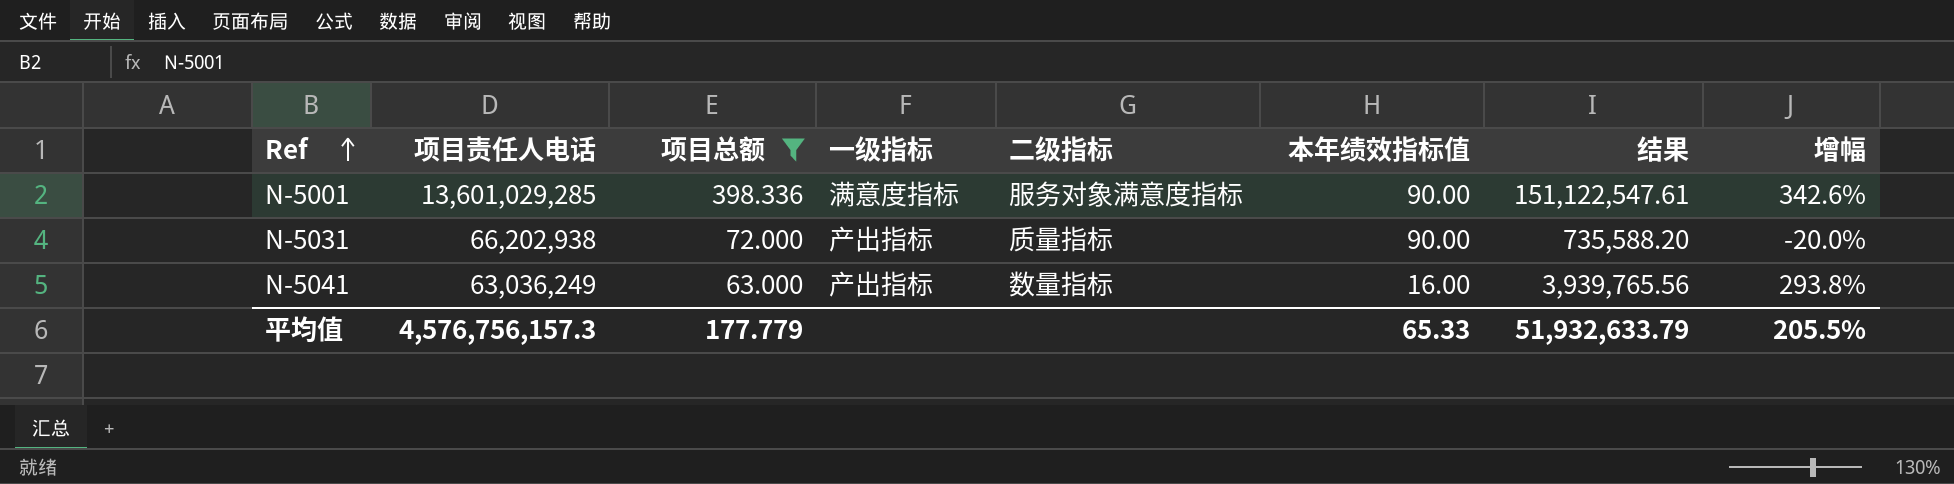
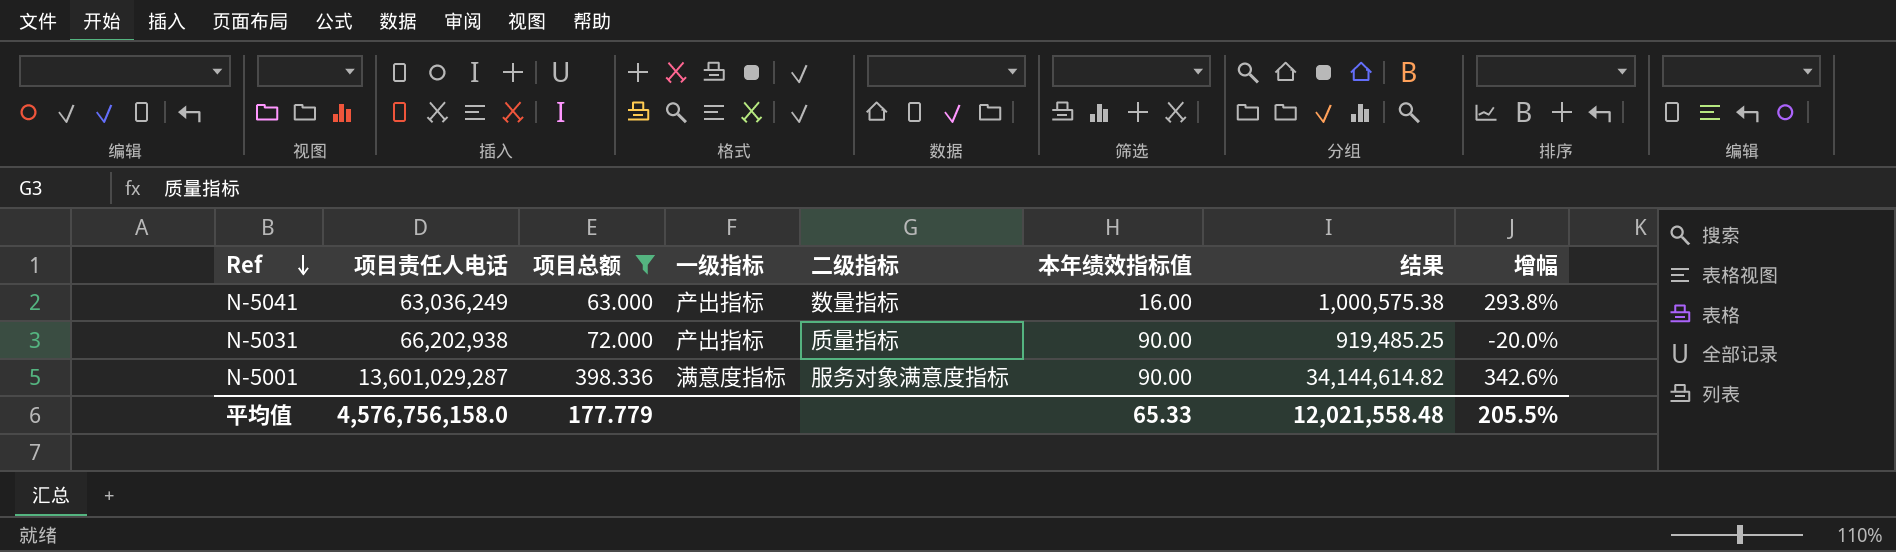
row order: Ref ascending -> Ref descending
column 结果 | formula: [项目责任人电话] / [本年绩效指标值] -> [项目责任人电话] / [项目总额]
N-5001 | 项目责任人电话: 13,601,029,285 -> 13,601,029,287
平均值 | 项目责任人电话: 4,576,756,157.3 -> 4,576,756,158.0
平均值 | 结果: 51,932,633.79 -> 12,021,558.48

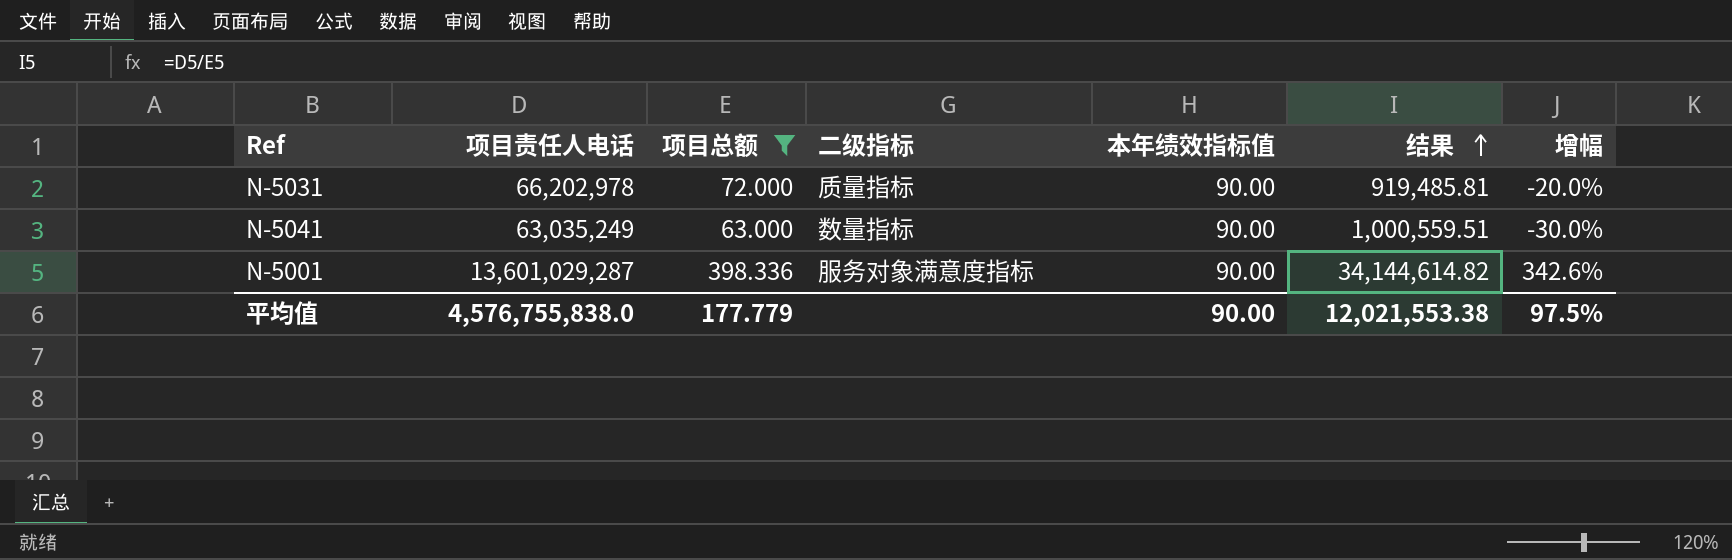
row order: Ref descending -> 结果 ascending
column 一级指标 | position: 4 -> none
N-5031 | 项目责任人电话: 66,202,938 -> 66,202,978
N-5031 | 结果: 919,485.25 -> 919,485.81
N-5041 | 项目责任人电话: 63,036,249 -> 63,035,249
N-5041 | 本年绩效指标值: 16.00 -> 90.00
N-5041 | 结果: 1,000,575.38 -> 1,000,559.51
N-5041 | 增幅: 293.8% -> -30.0%
平均值 | 项目责任人电话: 4,576,756,158.0 -> 4,576,755,838.0
平均值 | 本年绩效指标值: 65.33 -> 90.00
平均值 | 结果: 12,021,558.48 -> 12,021,553.38
平均值 | 增幅: 205.5% -> 97.5%

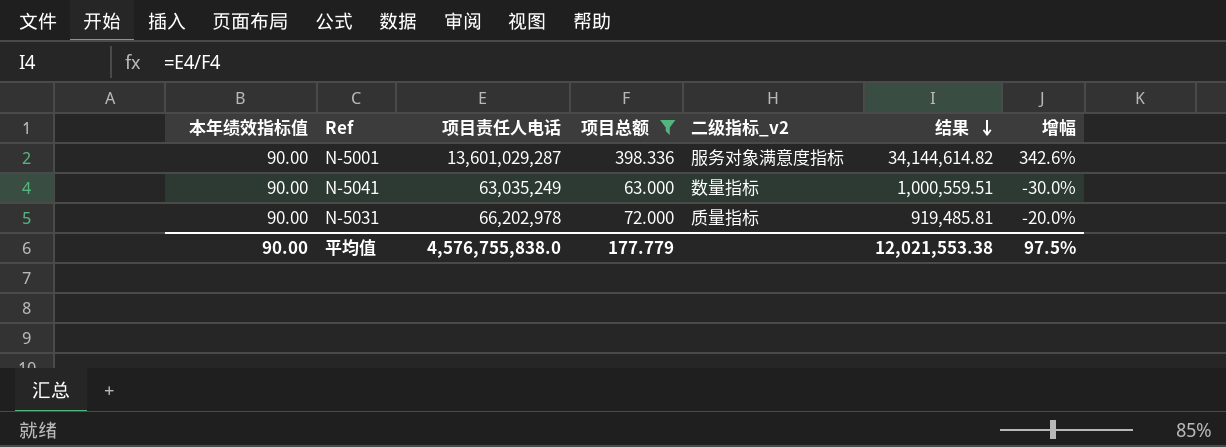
row order: 结果 ascending -> 结果 descending
column 本年绩效指标值 | position: 5 -> 1
column name: 二级指标 -> 二级指标_v2

